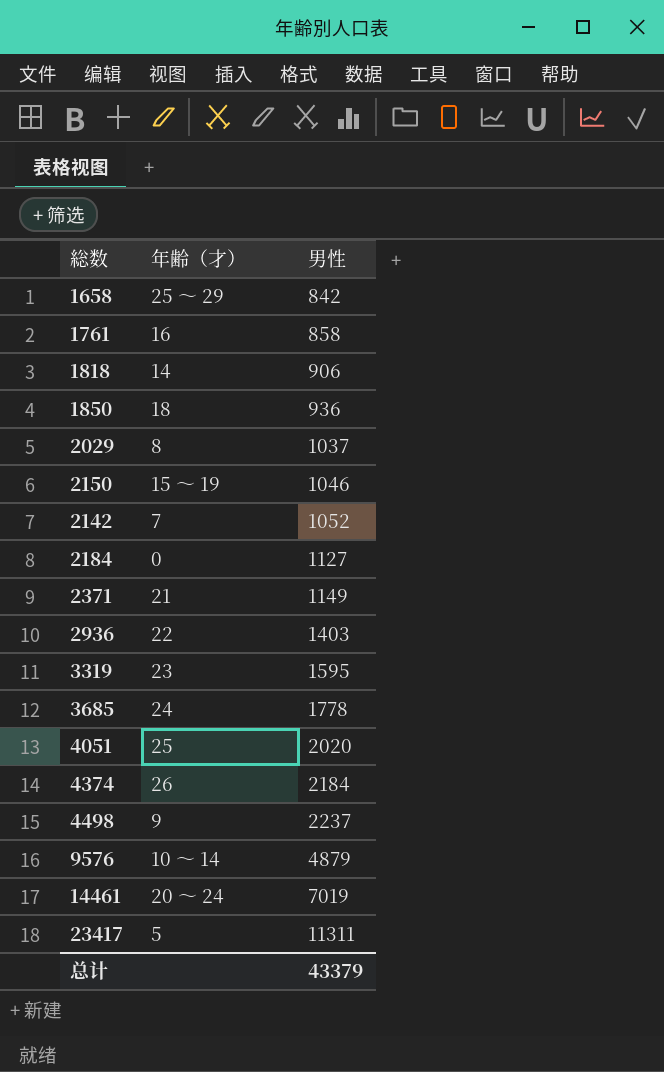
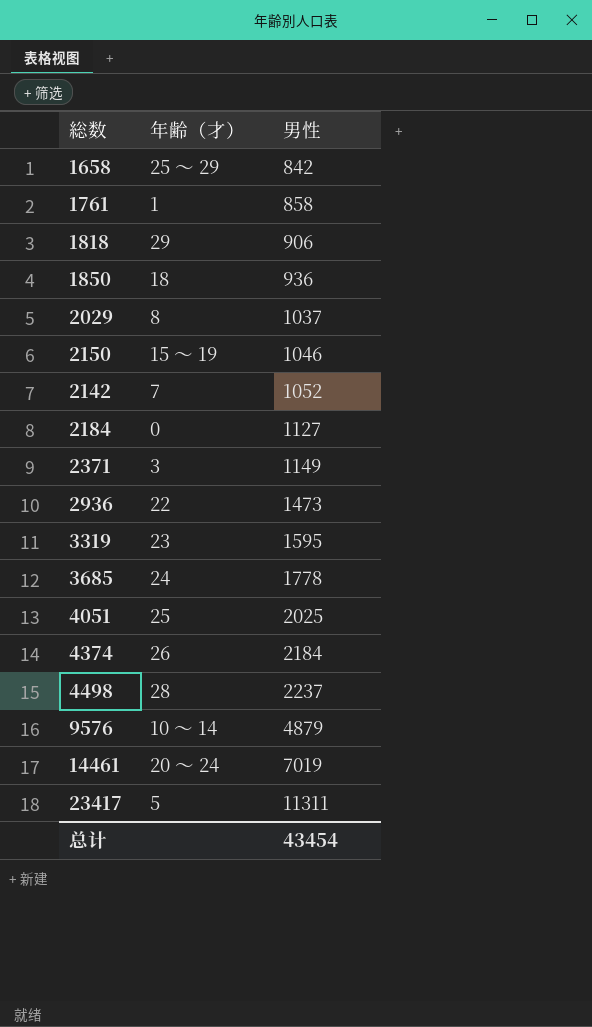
1761 | 年齢（才）: 16 -> 1
1818 | 年齢（才）: 14 -> 29
2371 | 年齢（才）: 21 -> 3
2936 | 男性: 1403 -> 1473
4051 | 男性: 2020 -> 2025
4498 | 年齢（才）: 9 -> 28
总计 | 男性: 43379 -> 43454

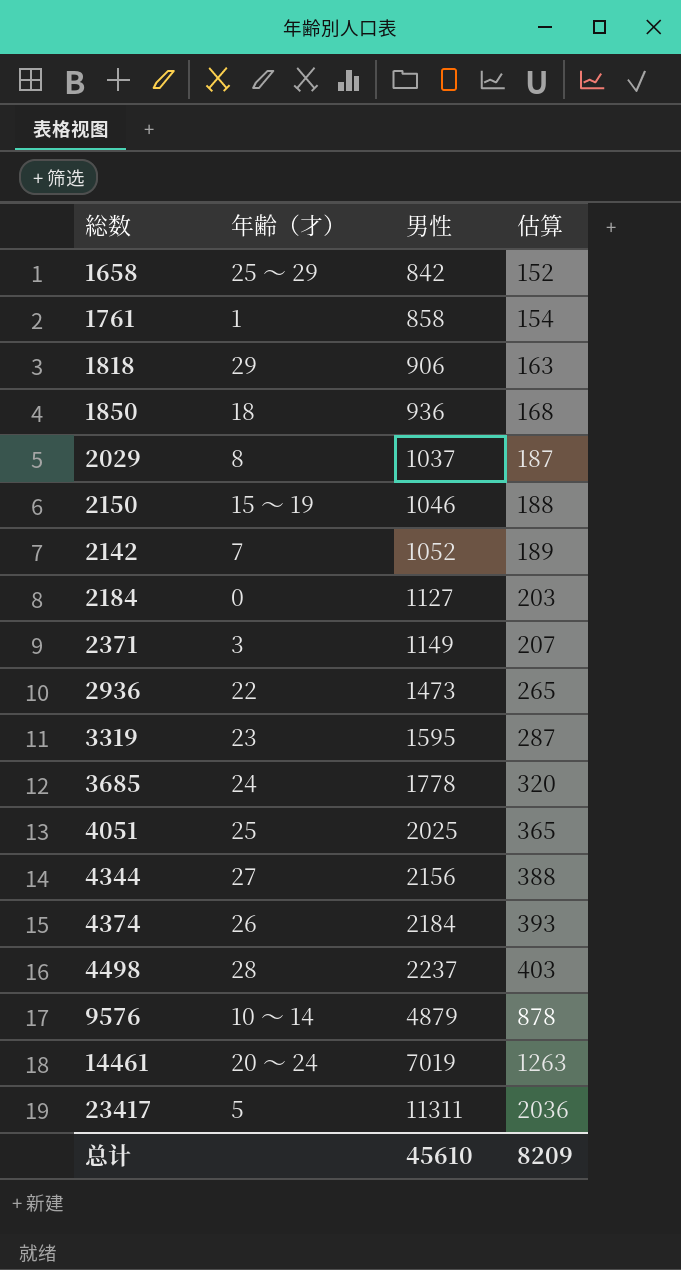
column 估算 | formula: none -> [男性] * 0.18
row 4344: none -> 27 | 2156 | 388
总计 | 男性: 43454 -> 45610

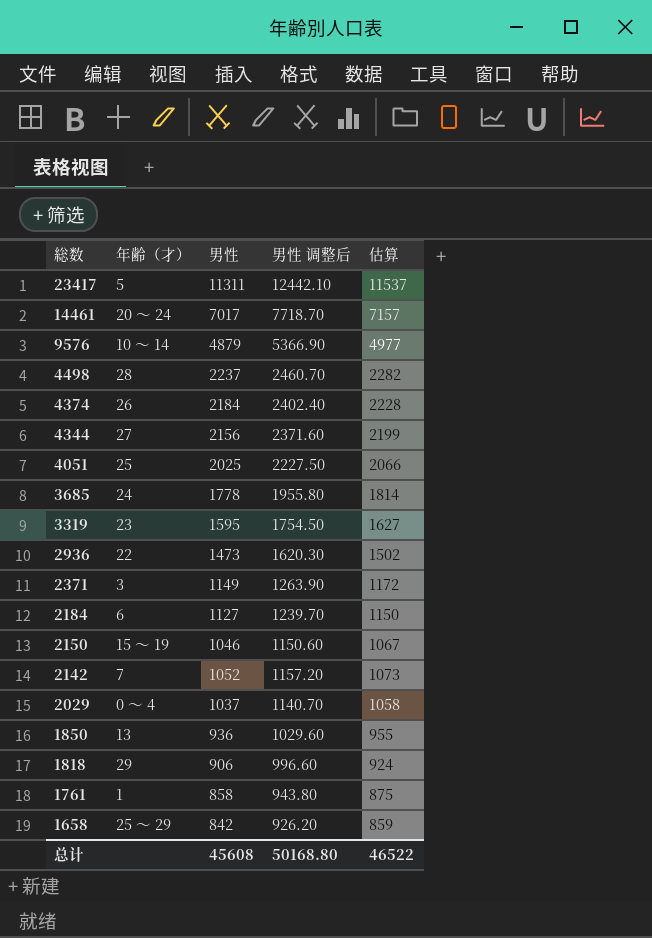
row order: 男性 ascending -> 総数 descending
column 男性 调整后 | formula: none -> [男性] * 1.1
column 估算 | formula: [男性] * 0.18 -> [男性] * 1.02
14461 | 男性: 7019 -> 7017
2184 | 年齢（才）: 0 -> 6
2029 | 年齢（才）: 8 -> 0 ～ 4
1850 | 年齢（才）: 18 -> 13
总计 | 男性: 45610 -> 45608
总计 | 估算: 8209 -> 46522

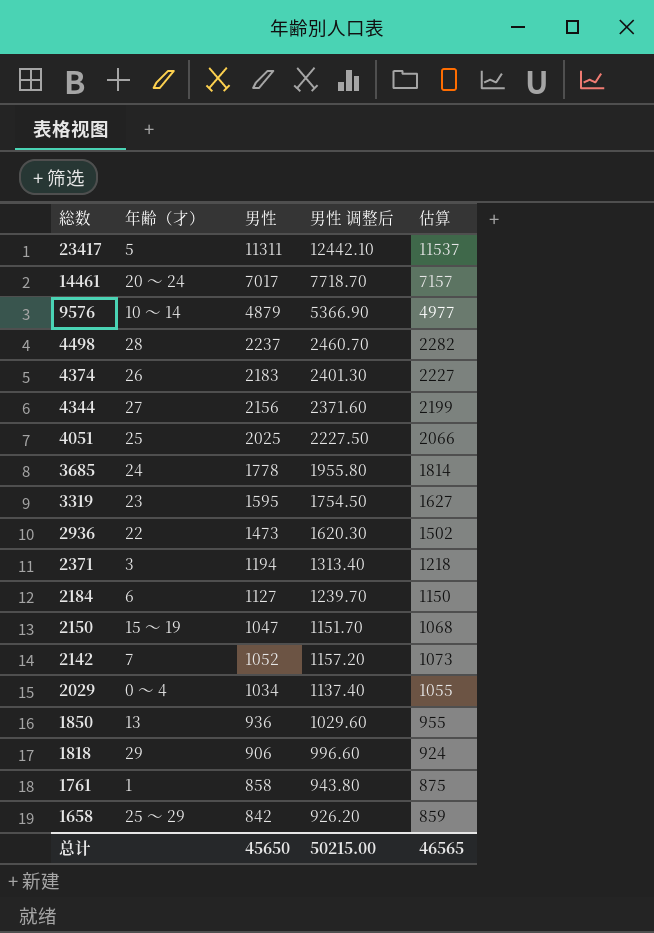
4374 | 男性: 2184 -> 2183
4374 | 男性 调整后: 2402.40 -> 2401.30
4374 | 估算: 2228 -> 2227
2371 | 男性: 1149 -> 1194
2371 | 男性 调整后: 1263.90 -> 1313.40
2371 | 估算: 1172 -> 1218
2150 | 男性: 1046 -> 1047
2150 | 男性 调整后: 1150.60 -> 1151.70
2150 | 估算: 1067 -> 1068
2029 | 男性: 1037 -> 1034
2029 | 男性 调整后: 1140.70 -> 1137.40
2029 | 估算: 1058 -> 1055
总计 | 男性: 45608 -> 45650
总计 | 男性 调整后: 50168.80 -> 50215.00
总计 | 估算: 46522 -> 46565

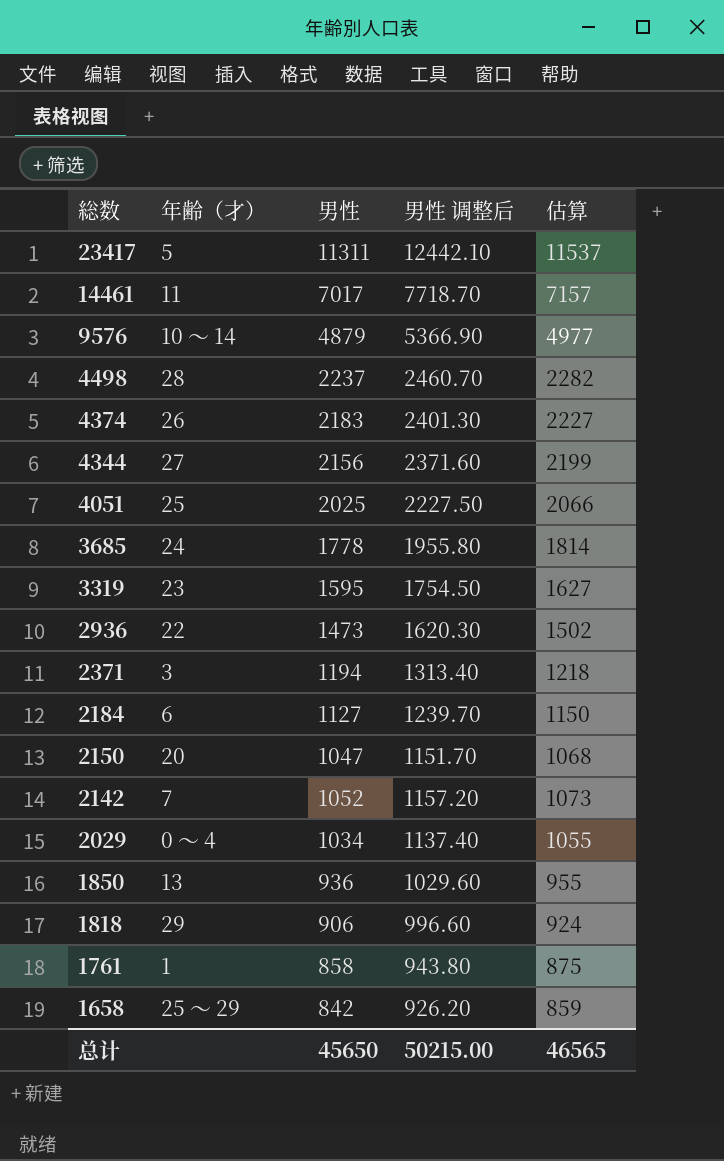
14461 | 年齢（才）: 20 ～ 24 -> 11
2150 | 年齢（才）: 15 ～ 19 -> 20

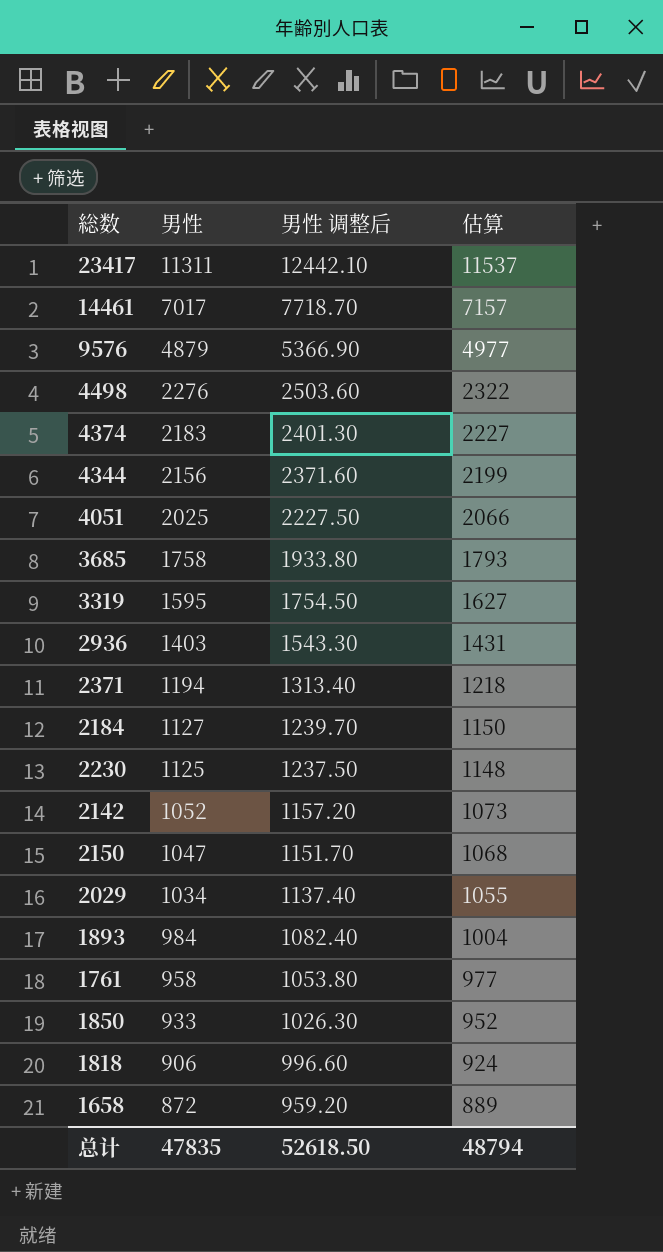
row order: 総数 descending -> 男性 descending
column 年齢（才） | position: 2 -> none
4498 | 男性: 2237 -> 2276
4498 | 男性 调整后: 2460.70 -> 2503.60
4498 | 估算: 2282 -> 2322
3685 | 男性: 1778 -> 1758
3685 | 男性 调整后: 1955.80 -> 1933.80
3685 | 估算: 1814 -> 1793
2936 | 男性: 1473 -> 1403
2936 | 男性 调整后: 1620.30 -> 1543.30
2936 | 估算: 1502 -> 1431
row 2230: none -> 1125 | 1237.50 | 1148
row 1893: none -> 984 | 1082.40 | 1004
1761 | 男性: 858 -> 958
1761 | 男性 调整后: 943.80 -> 1053.80
1761 | 估算: 875 -> 977
1850 | 男性: 936 -> 933
1850 | 男性 调整后: 1029.60 -> 1026.30
1850 | 估算: 955 -> 952
1658 | 男性: 842 -> 872
1658 | 男性 调整后: 926.20 -> 959.20
1658 | 估算: 859 -> 889
总计 | 男性: 45650 -> 47835
总计 | 男性 调整后: 50215.00 -> 52618.50
总计 | 估算: 46565 -> 48794

